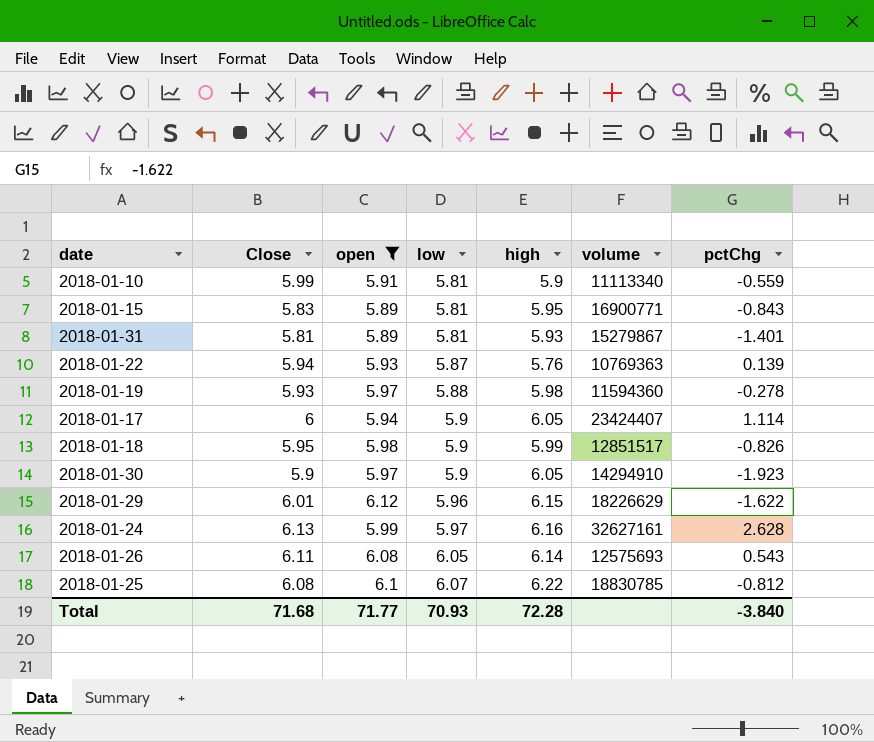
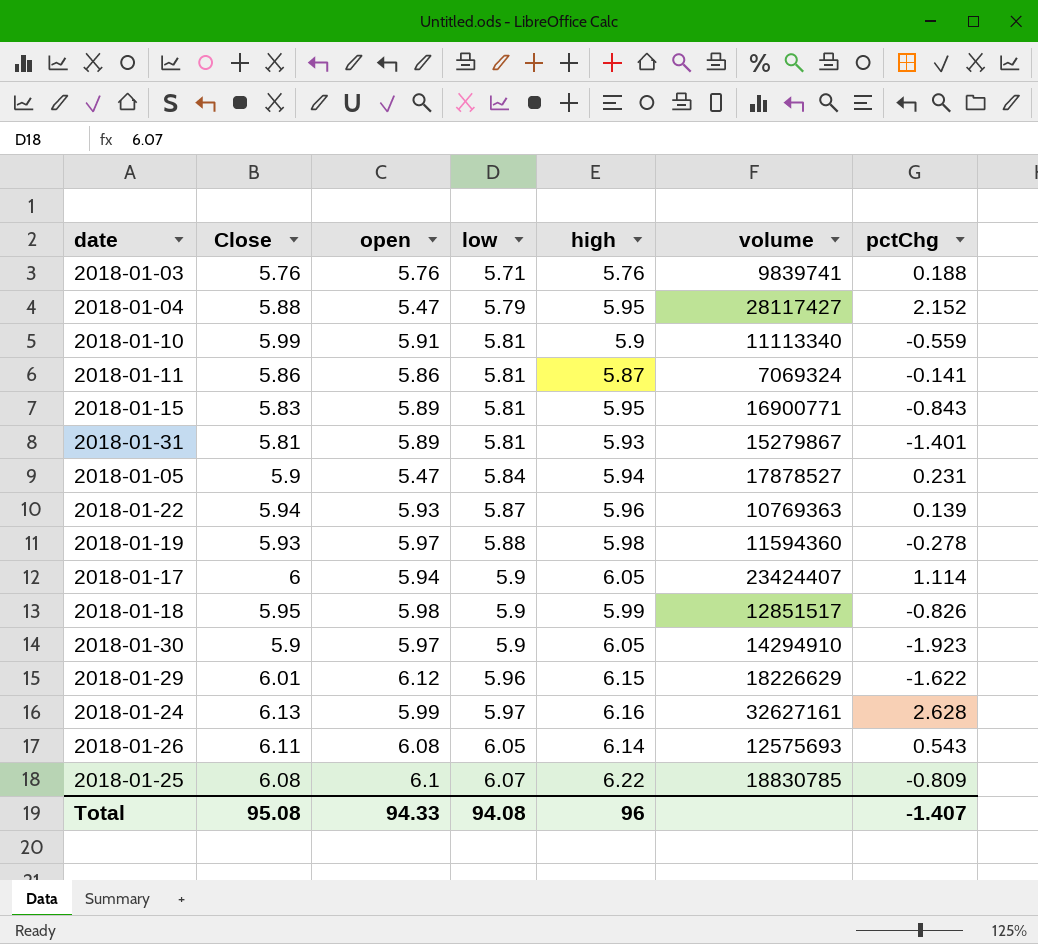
filter: open >= 5.89 -> none
2018-01-22 | high: 5.76 -> 5.96
2018-01-25 | pctChg: -0.812 -> -0.809
Total | Close: 71.68 -> 95.08
Total | open: 71.77 -> 94.33
Total | low: 70.93 -> 94.08
Total | high: 72.28 -> 96
Total | pctChg: -3.840 -> -1.407

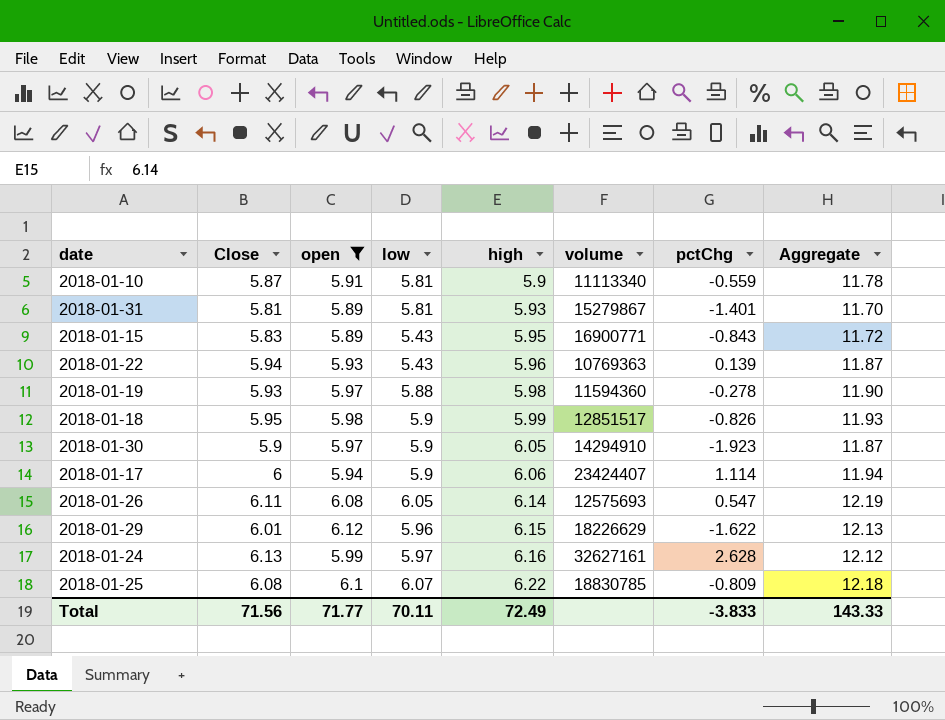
filter: none -> open >= 5.89
row order: low ascending -> high ascending
column Aggregate | formula: none -> [Close] + [open]
2018-01-10 | Close: 5.99 -> 5.87
2018-01-15 | low: 5.81 -> 5.43
2018-01-22 | low: 5.87 -> 5.43
2018-01-17 | high: 6.05 -> 6.06
2018-01-26 | pctChg: 0.543 -> 0.547
Total | Close: 95.08 -> 71.56
Total | open: 94.33 -> 71.77
Total | low: 94.08 -> 70.11
Total | high: 96 -> 72.49
Total | pctChg: -1.407 -> -3.833

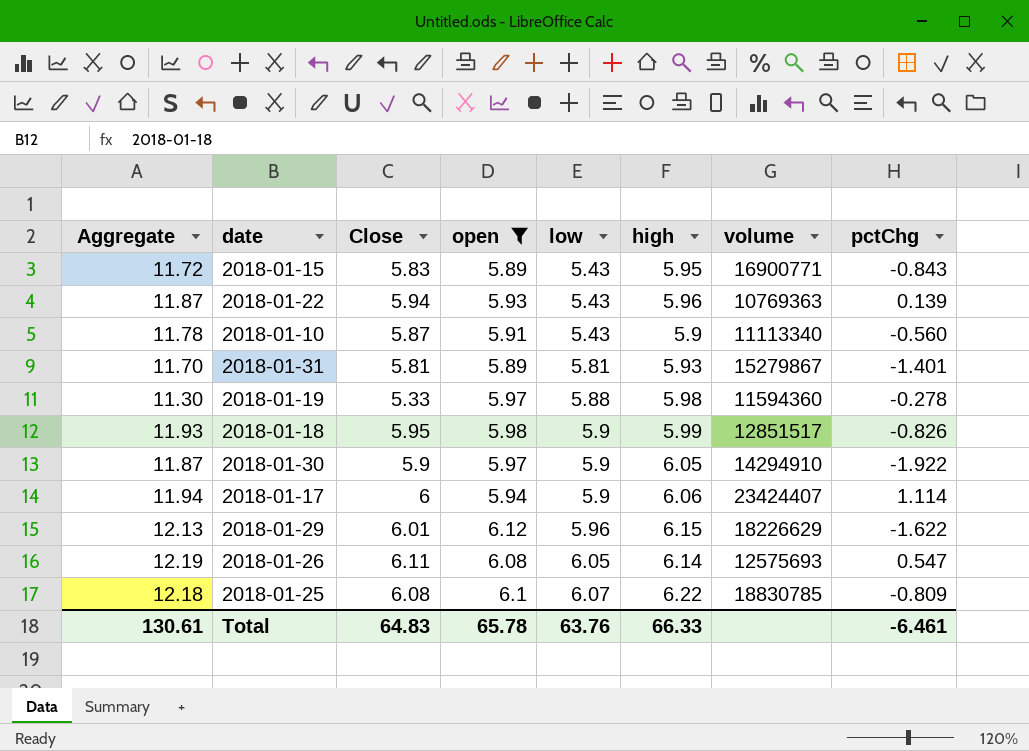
row order: high ascending -> low ascending
column Aggregate | position: 8 -> 1
row 2018-01-24: 6.13 | 5.99 | 5.97 | 6.16 | 32627161 | 2.628 | 12.12 -> none
2018-01-10 | low: 5.81 -> 5.43
2018-01-10 | pctChg: -0.559 -> -0.560
2018-01-19 | Aggregate: 11.90 -> 11.30
2018-01-19 | Close: 5.93 -> 5.33
2018-01-30 | pctChg: -1.923 -> -1.922
Total | Aggregate: 143.33 -> 130.61
Total | Close: 71.56 -> 64.83
Total | open: 71.77 -> 65.78
Total | low: 70.11 -> 63.76
Total | high: 72.49 -> 66.33
Total | pctChg: -3.833 -> -6.461

